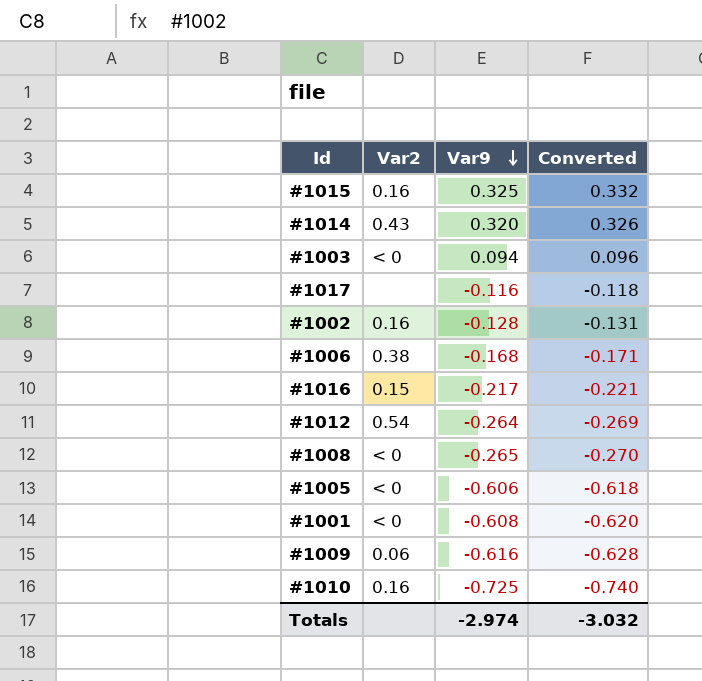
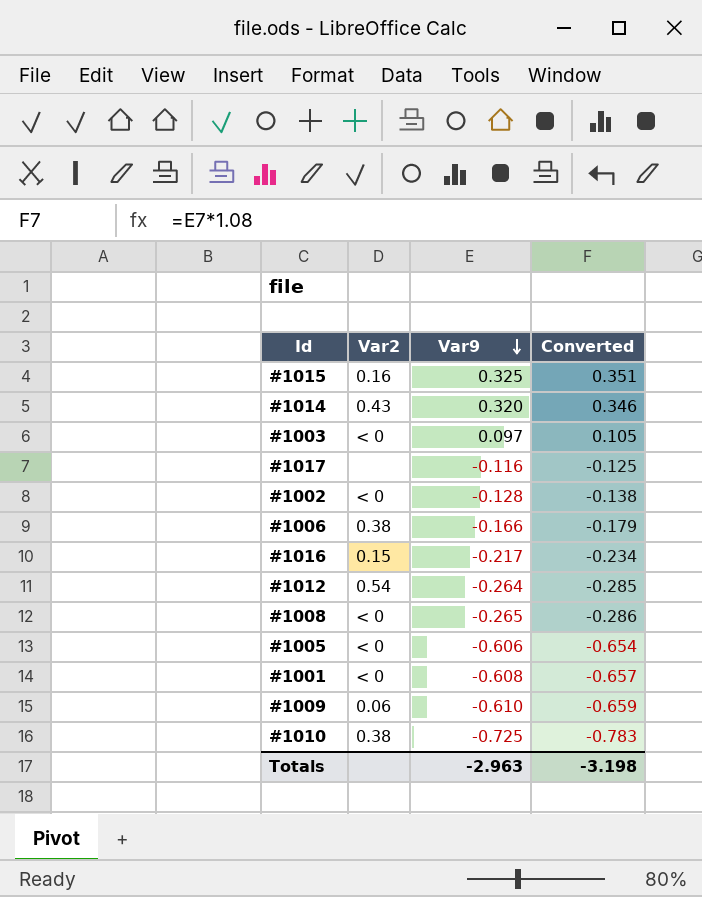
column Converted | formula: [Var9] * 1.02 -> [Var9] * 1.08
#1003 | Var9: 0.094 -> 0.097
#1002 | Var2: 0.16 -> < 0
#1006 | Var9: -0.168 -> -0.166
#1009 | Var9: -0.616 -> -0.610
#1010 | Var2: 0.16 -> 0.38
Totals | Var9: -2.974 -> -2.963
Totals | Converted: -3.032 -> -3.198

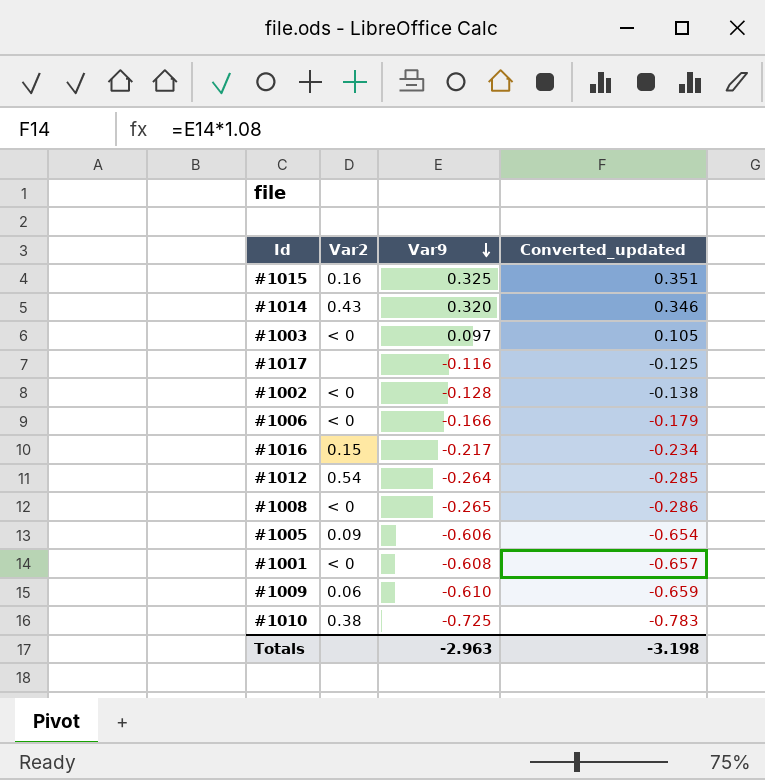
column name: Converted -> Converted_updated
#1006 | Var2: 0.38 -> < 0
#1005 | Var2: < 0 -> 0.09

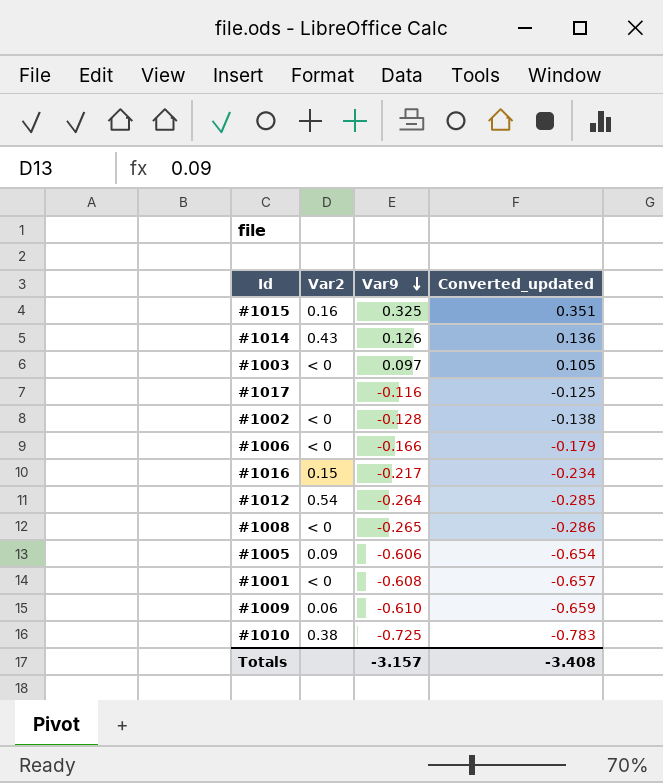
#1014 | Var9: 0.320 -> 0.126
#1014 | Converted_updated: 0.346 -> 0.136
Totals | Var9: -2.963 -> -3.157
Totals | Converted_updated: -3.198 -> -3.408

